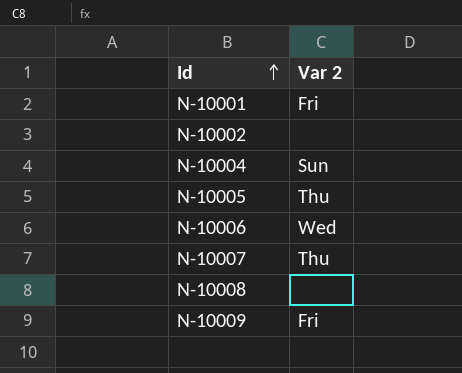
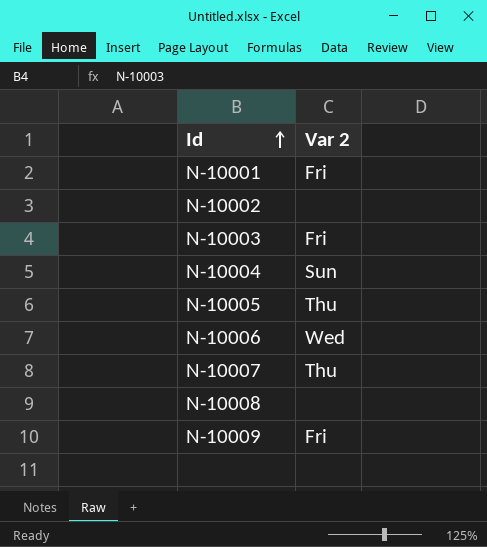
row N-10003: none -> Fri

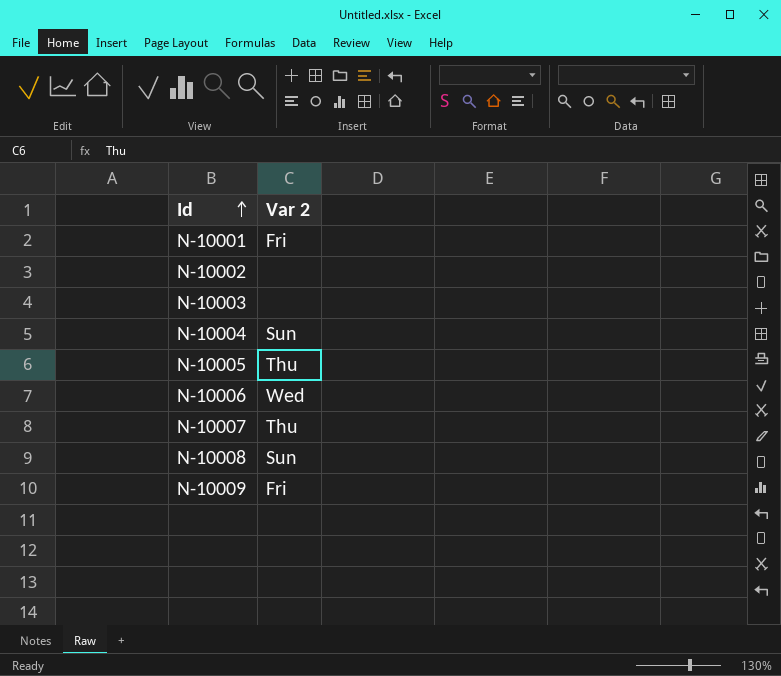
N-10003 | Var 2: Fri -> none
N-10008 | Var 2: none -> Sun

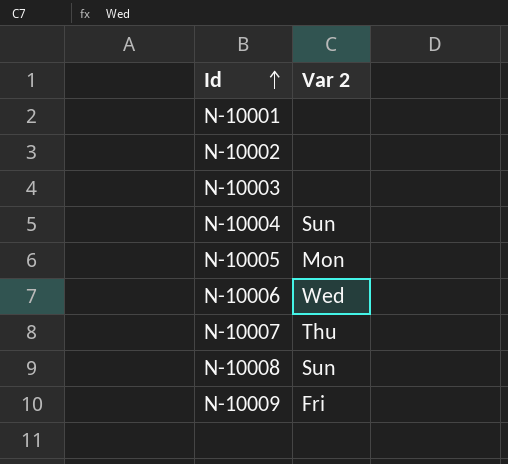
N-10001 | Var 2: Fri -> none
N-10005 | Var 2: Thu -> Mon

